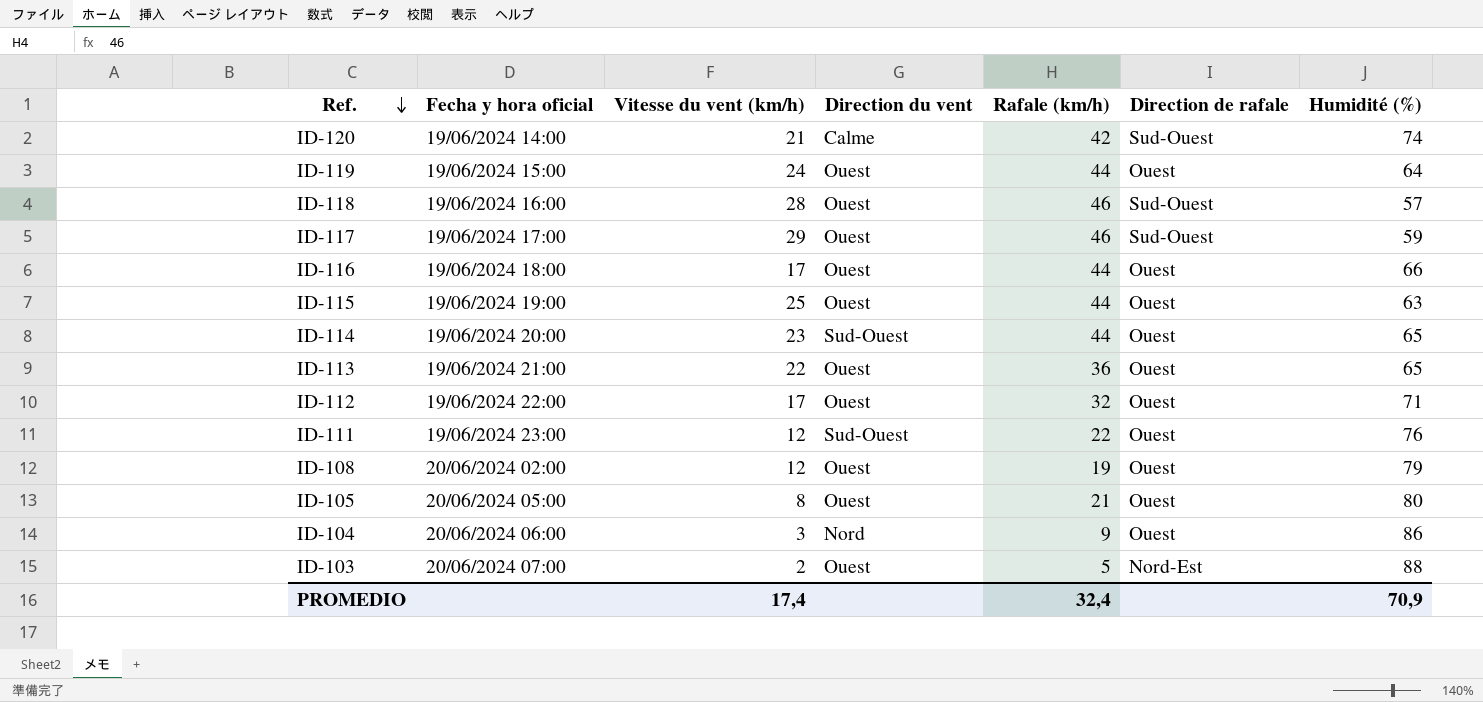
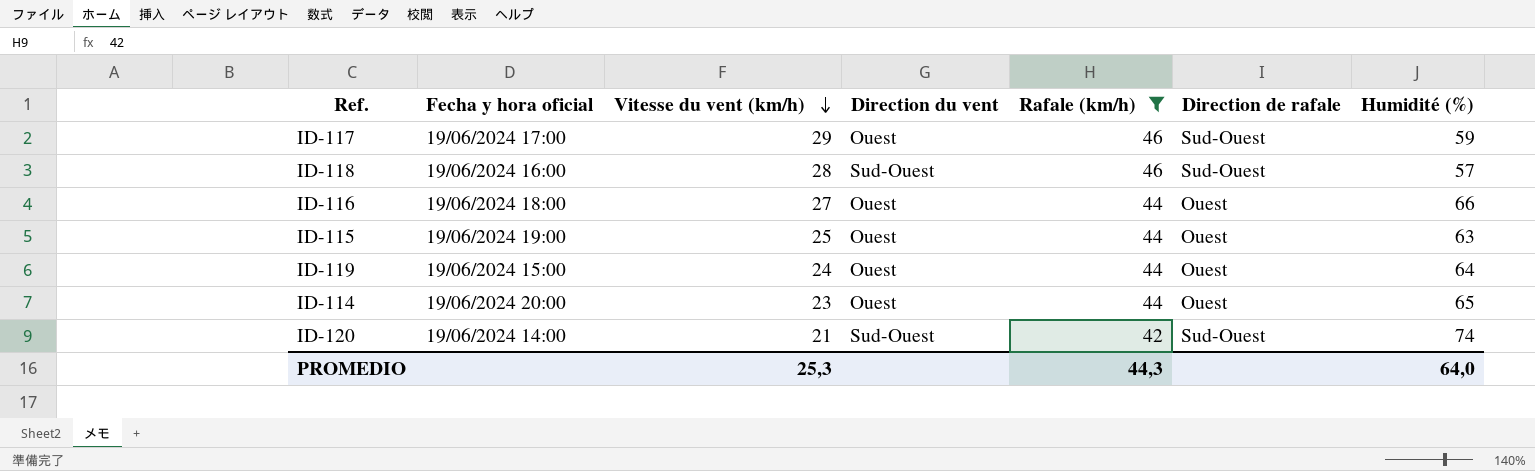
filter: none -> Rafale (km/h) >= 42
row order: Ref. descending -> Vitesse du vent (km/h) descending
ID-118 | Direction du vent: Ouest -> Sud-Ouest
ID-116 | Vitesse du vent (km/h): 17 -> 27
ID-114 | Direction du vent: Sud-Ouest -> Ouest
ID-120 | Direction du vent: Calme -> Sud-Ouest
PROMEDIO | Vitesse du vent (km/h): 17,4 -> 25,3
PROMEDIO | Rafale (km/h): 32,4 -> 44,3
PROMEDIO | Humidité (%): 70,9 -> 64,0

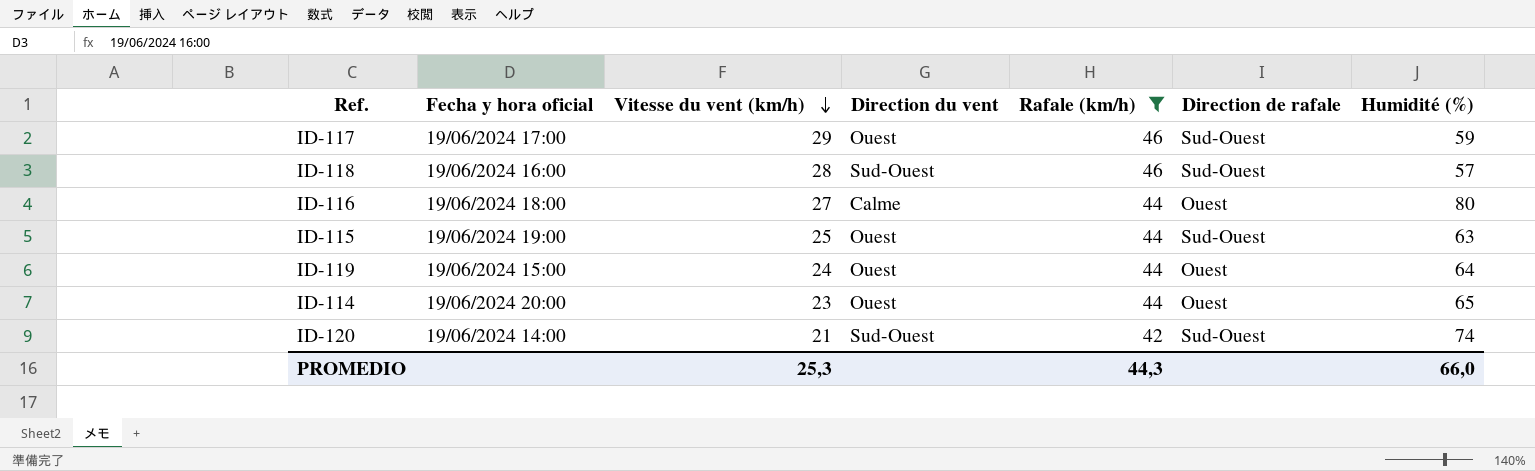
ID-116 | Direction du vent: Ouest -> Calme
ID-116 | Humidité (%): 66 -> 80
ID-115 | Direction de rafale: Ouest -> Sud-Ouest
PROMEDIO | Humidité (%): 64,0 -> 66,0

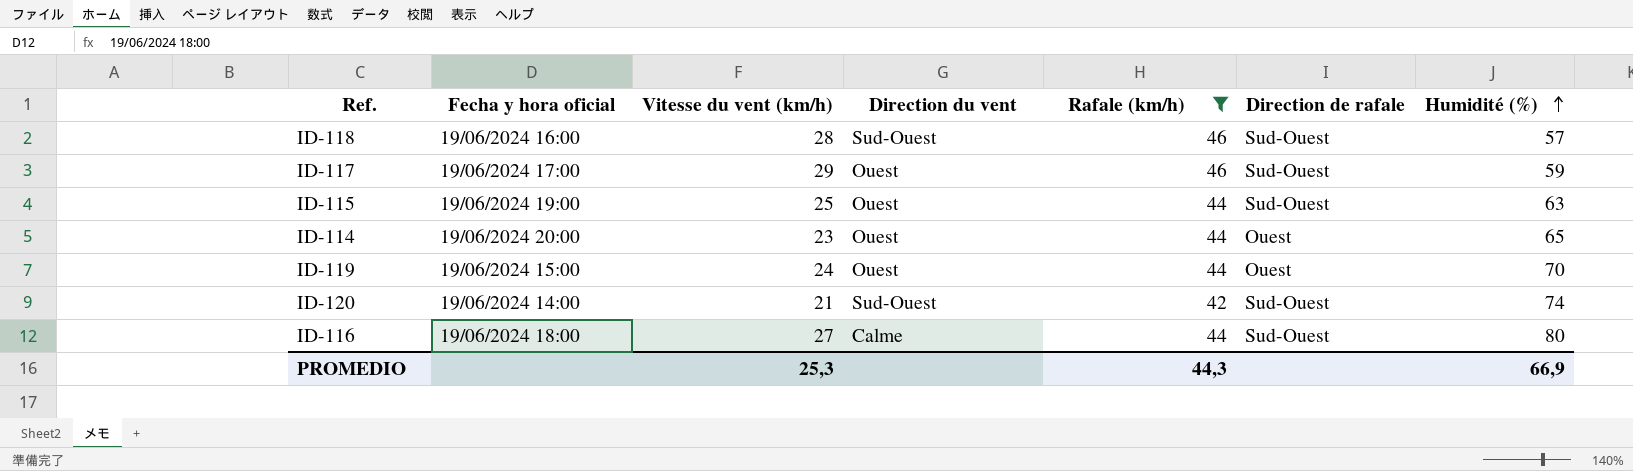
row order: Vitesse du vent (km/h) descending -> Humidité (%) ascending
ID-119 | Humidité (%): 64 -> 70
ID-116 | Direction de rafale: Ouest -> Sud-Ouest
PROMEDIO | Humidité (%): 66,0 -> 66,9

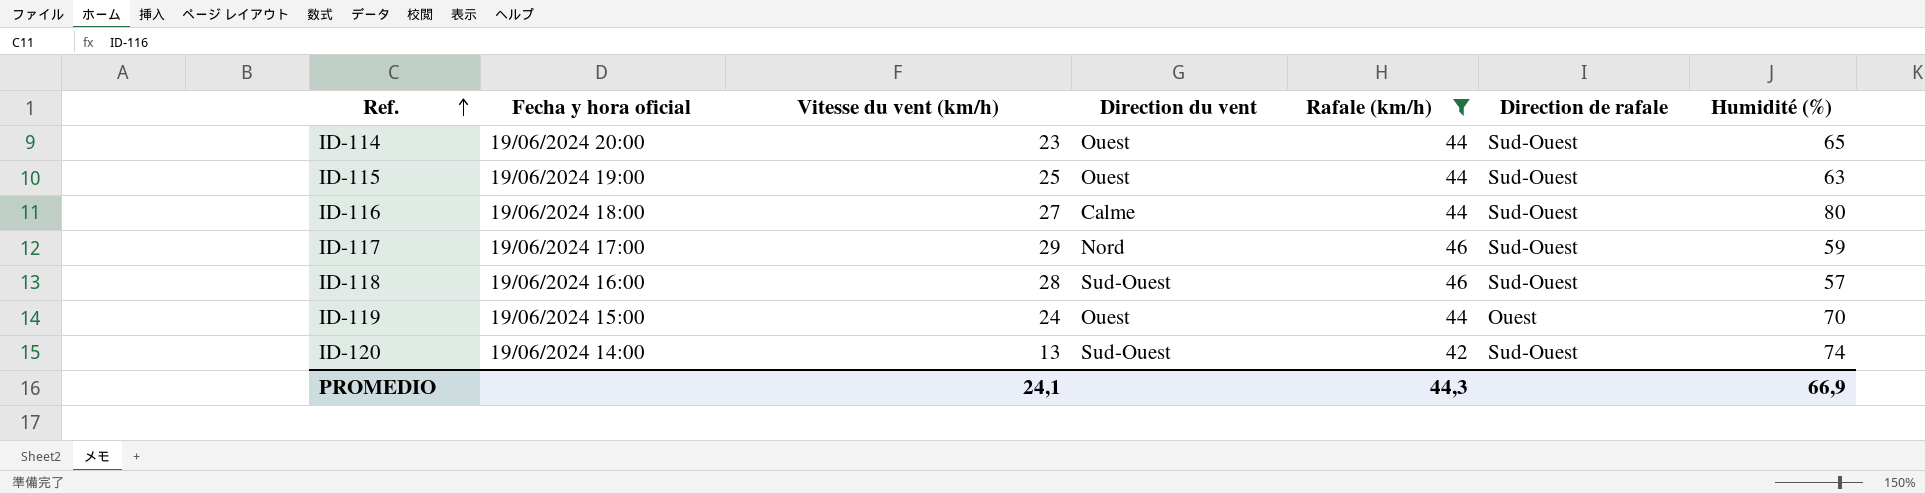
row order: Humidité (%) ascending -> Ref. ascending
ID-114 | Direction de rafale: Ouest -> Sud-Ouest
ID-117 | Direction du vent: Ouest -> Nord
ID-120 | Vitesse du vent (km/h): 21 -> 13
PROMEDIO | Vitesse du vent (km/h): 25,3 -> 24,1

